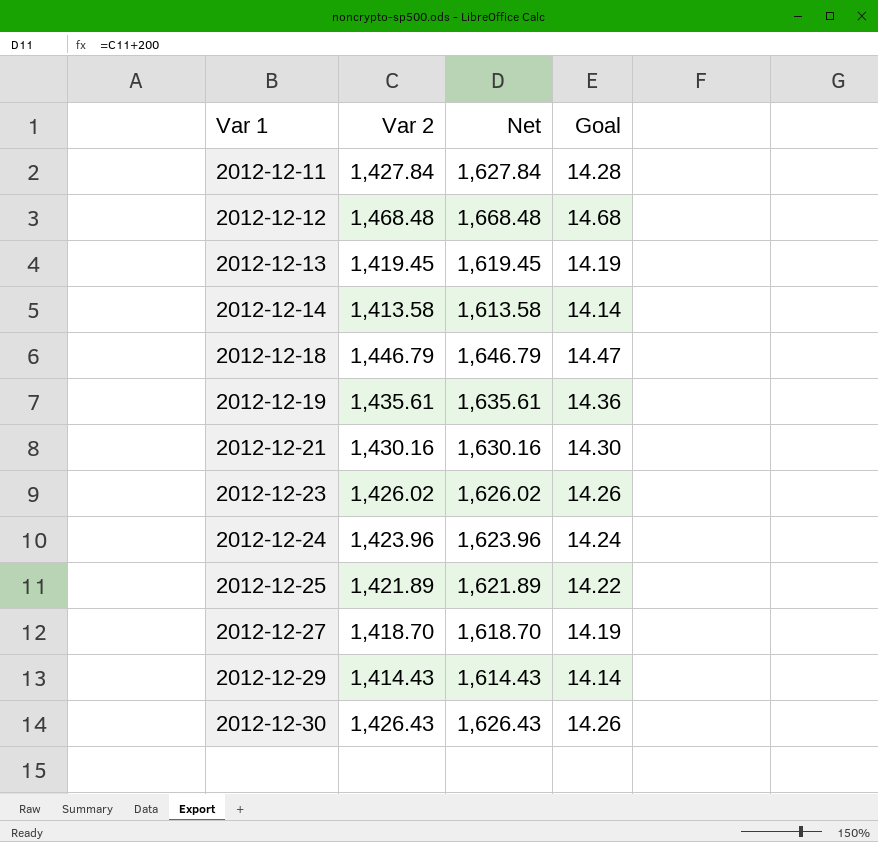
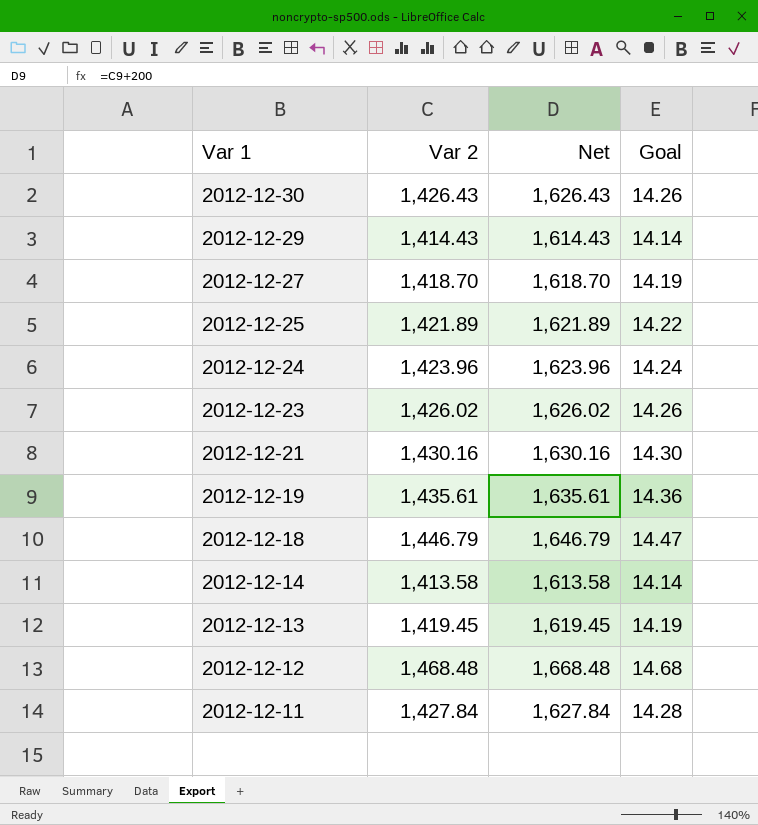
row order: Var 1 ascending -> Var 1 descending

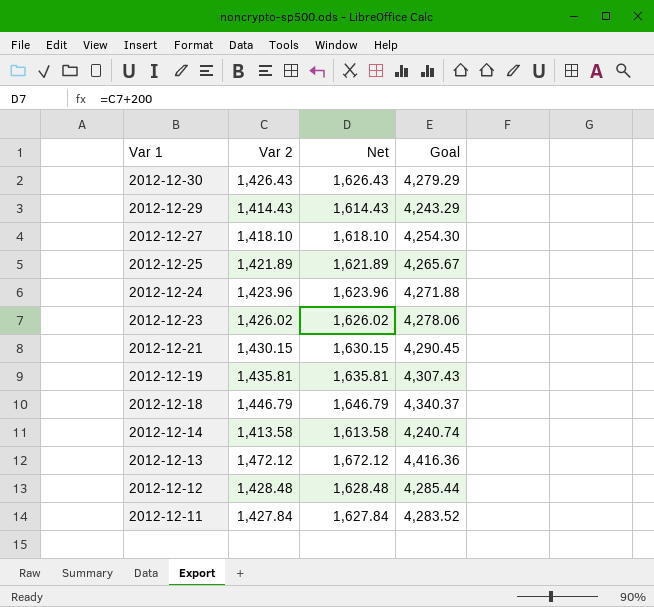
column Goal | formula: [Var 2] * 0.01 -> [Var 2] * 3
2012-12-27 | Var 2: 1,418.70 -> 1,418.10
2012-12-27 | Net: 1,618.70 -> 1,618.10
2012-12-21 | Var 2: 1,430.16 -> 1,430.15
2012-12-21 | Net: 1,630.16 -> 1,630.15
2012-12-19 | Var 2: 1,435.61 -> 1,435.81
2012-12-19 | Net: 1,635.61 -> 1,635.81
2012-12-13 | Var 2: 1,419.45 -> 1,472.12
2012-12-13 | Net: 1,619.45 -> 1,672.12
2012-12-12 | Var 2: 1,468.48 -> 1,428.48
2012-12-12 | Net: 1,668.48 -> 1,628.48

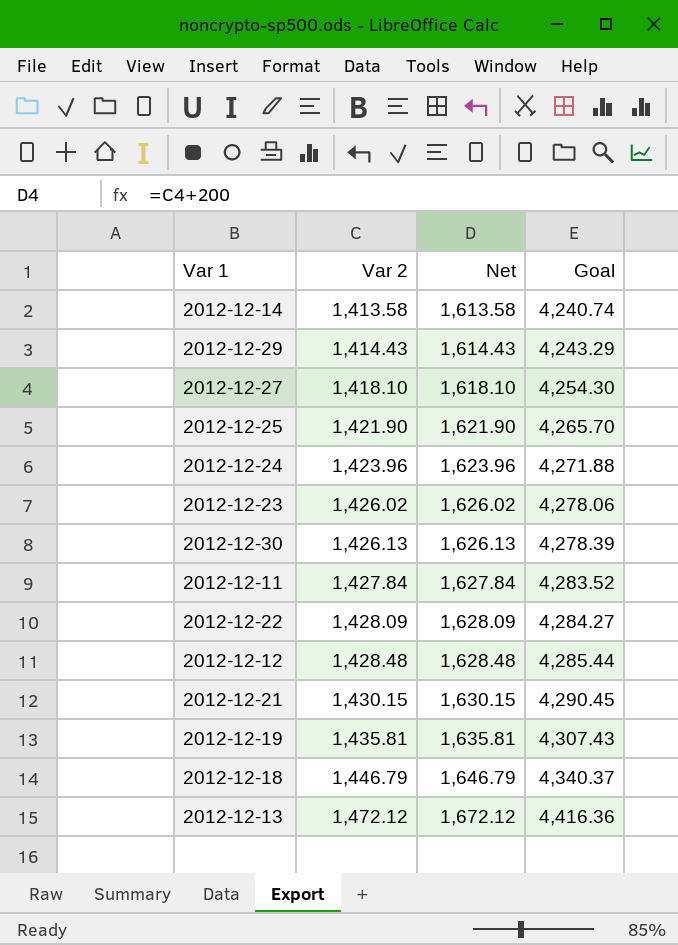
row order: Var 1 descending -> Var 2 ascending
2012-12-25 | Var 2: 1,421.89 -> 1,421.90
2012-12-25 | Net: 1,621.89 -> 1,621.90
2012-12-25 | Goal: 4,265.67 -> 4,265.70
2012-12-30 | Var 2: 1,426.43 -> 1,426.13
2012-12-30 | Net: 1,626.43 -> 1,626.13
2012-12-30 | Goal: 4,279.29 -> 4,278.39
row 2012-12-22: none -> 1,428.09 | 1,628.09 | 4,284.27

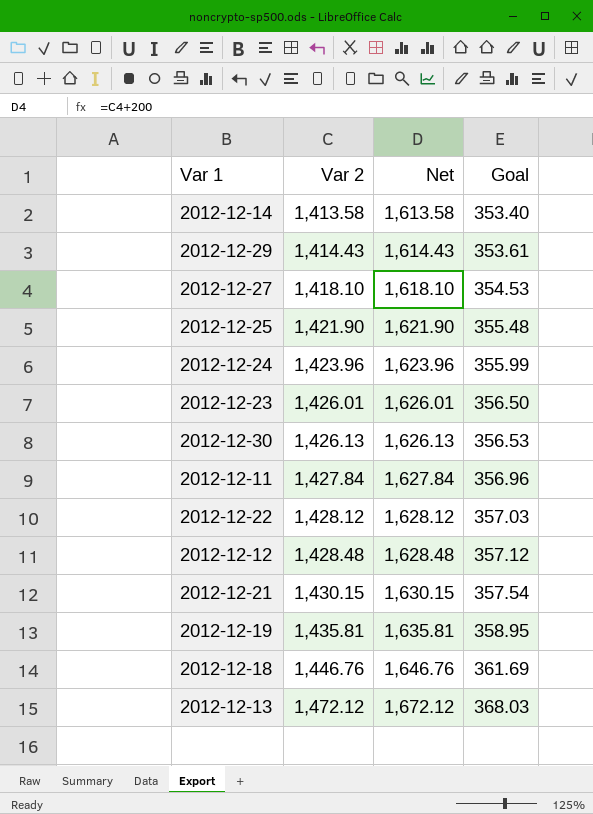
column Goal | formula: [Var 2] * 3 -> [Var 2] * 0.25
2012-12-23 | Var 2: 1,426.02 -> 1,426.01
2012-12-23 | Net: 1,626.02 -> 1,626.01
2012-12-22 | Var 2: 1,428.09 -> 1,428.12
2012-12-22 | Net: 1,628.09 -> 1,628.12
2012-12-18 | Var 2: 1,446.79 -> 1,446.76
2012-12-18 | Net: 1,646.79 -> 1,646.76

